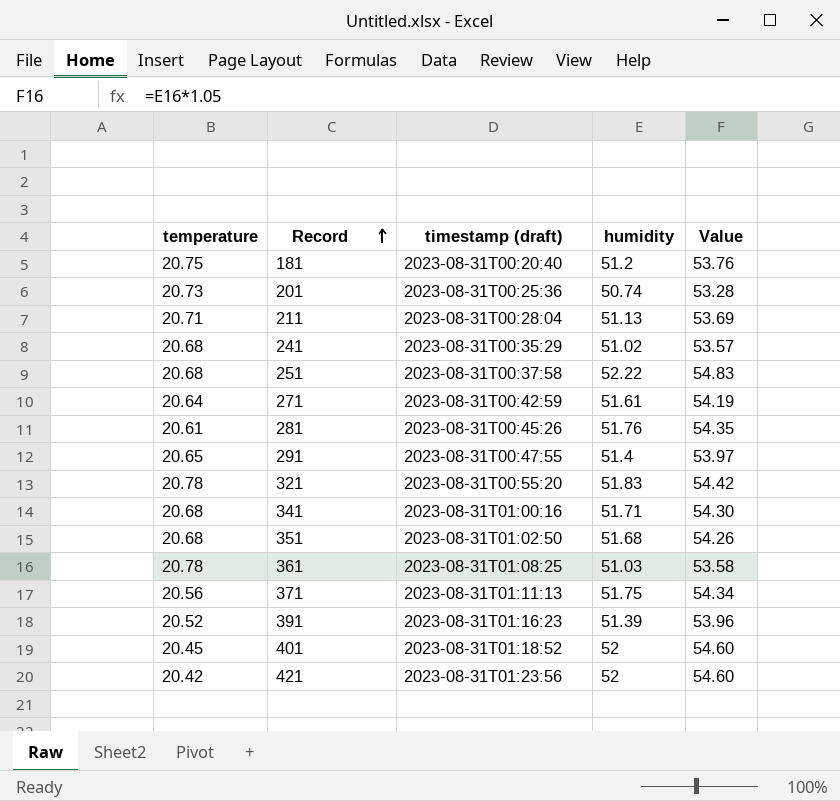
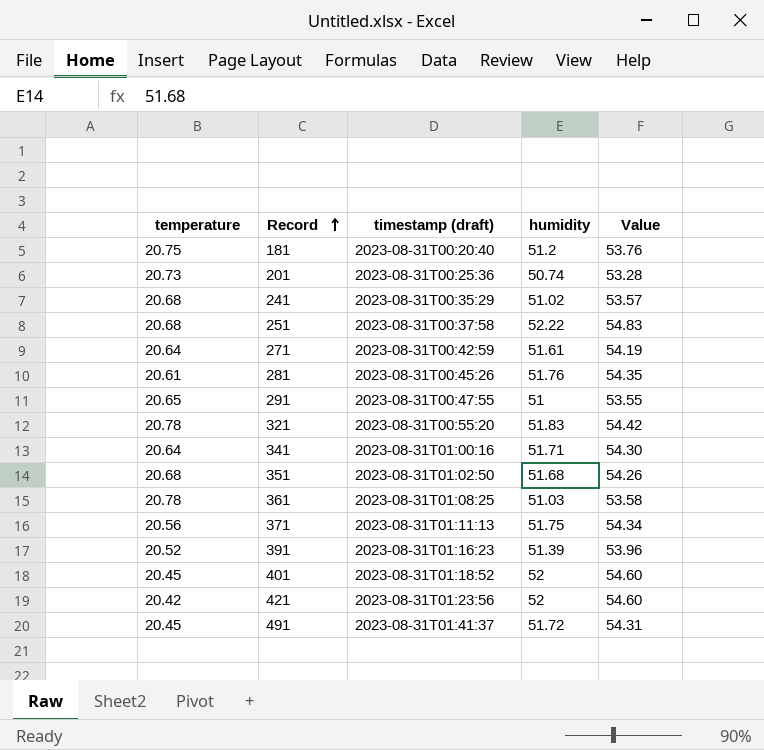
row 211: 20.71 | 2023-08-31T00:28:04 | 51.13 | 53.69 -> none
291 | humidity: 51.4 -> 51
291 | Value: 53.97 -> 53.55
341 | temperature: 20.68 -> 20.64
row 491: none -> 20.45 | 2023-08-31T01:41:37 | 51.72 | 54.31

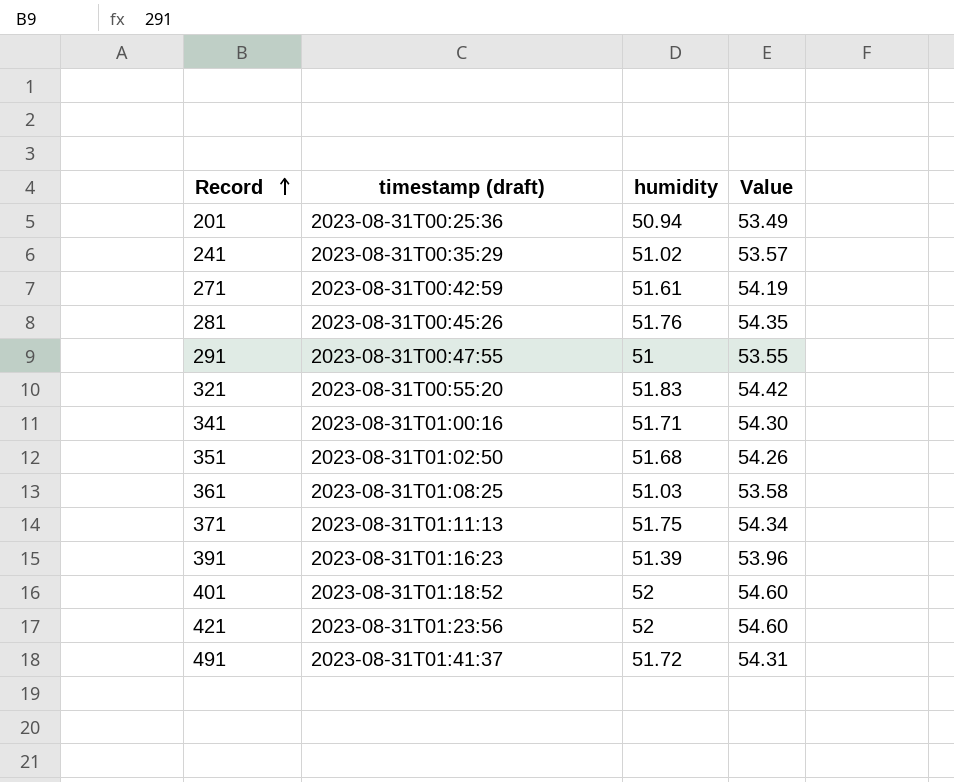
column temperature | position: 1 -> none
row 181: 20.75 | 2023-08-31T00:20:40 | 51.2 | 53.76 -> none
row 251: 20.68 | 2023-08-31T00:37:58 | 52.22 | 54.83 -> none
201 | humidity: 50.74 -> 50.94
201 | Value: 53.28 -> 53.49

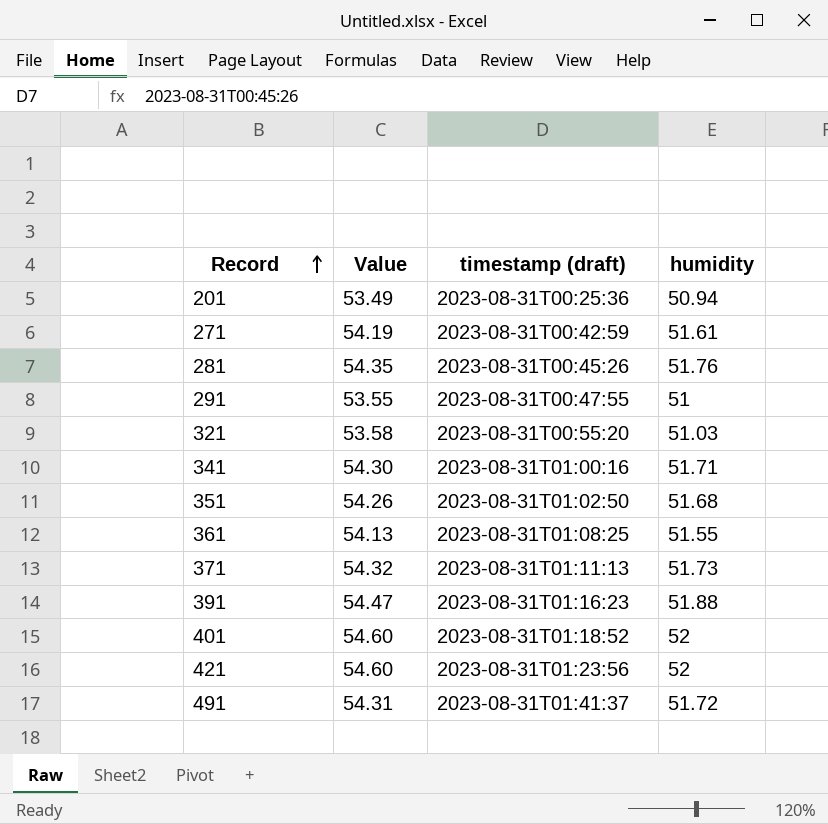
column Value | position: 4 -> 2
row 241: 2023-08-31T00:35:29 | 51.02 | 53.57 -> none
321 | Value: 54.42 -> 53.58
321 | humidity: 51.83 -> 51.03
361 | Value: 53.58 -> 54.13
361 | humidity: 51.03 -> 51.55
371 | Value: 54.34 -> 54.32
371 | humidity: 51.75 -> 51.73
391 | Value: 53.96 -> 54.47
391 | humidity: 51.39 -> 51.88

